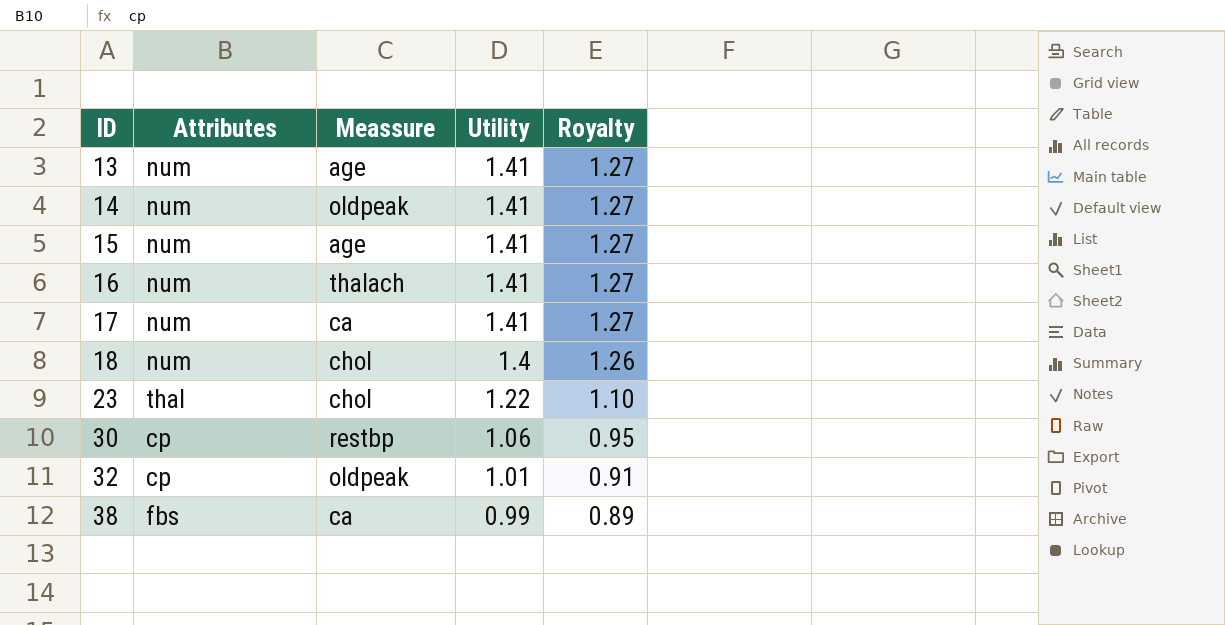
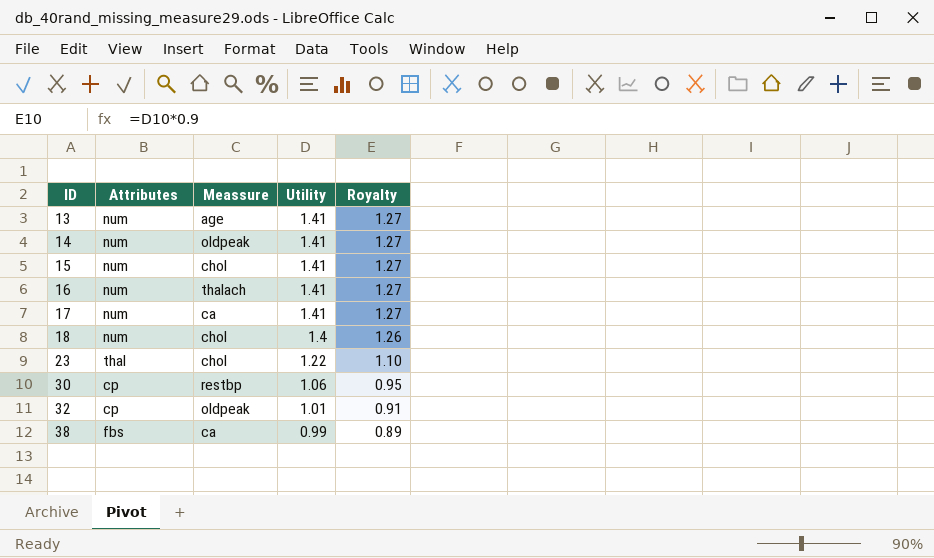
15 | Meassure: age -> chol

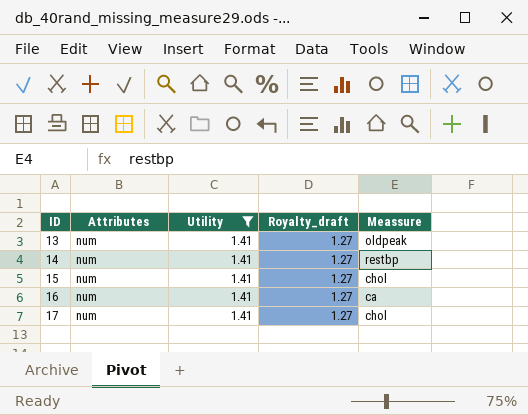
filter: none -> Utility = 1.41
column name: Royalty -> Royalty_draft
column Meassure | position: 3 -> 5
13 | Meassure: age -> oldpeak
14 | Meassure: oldpeak -> restbp
16 | Meassure: thalach -> ca
17 | Meassure: ca -> chol

